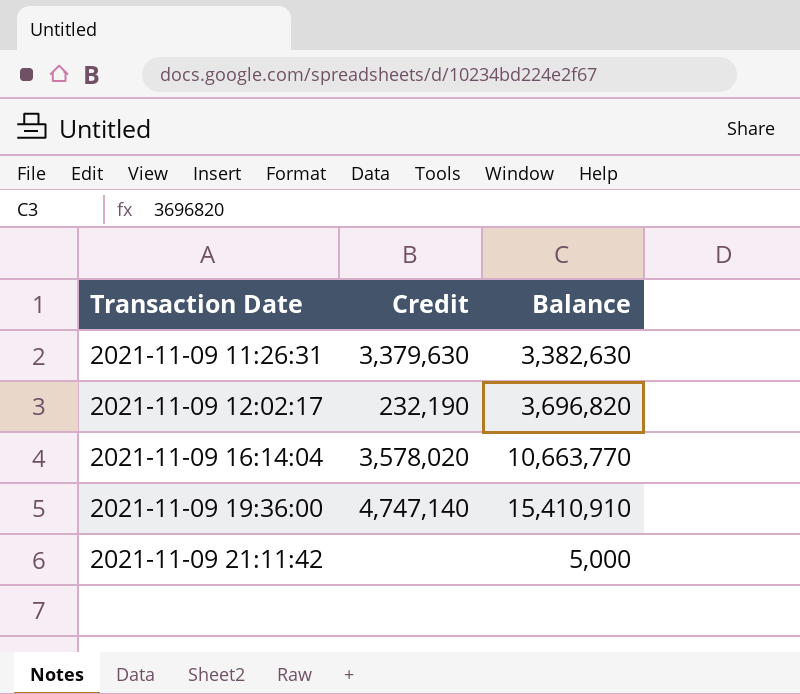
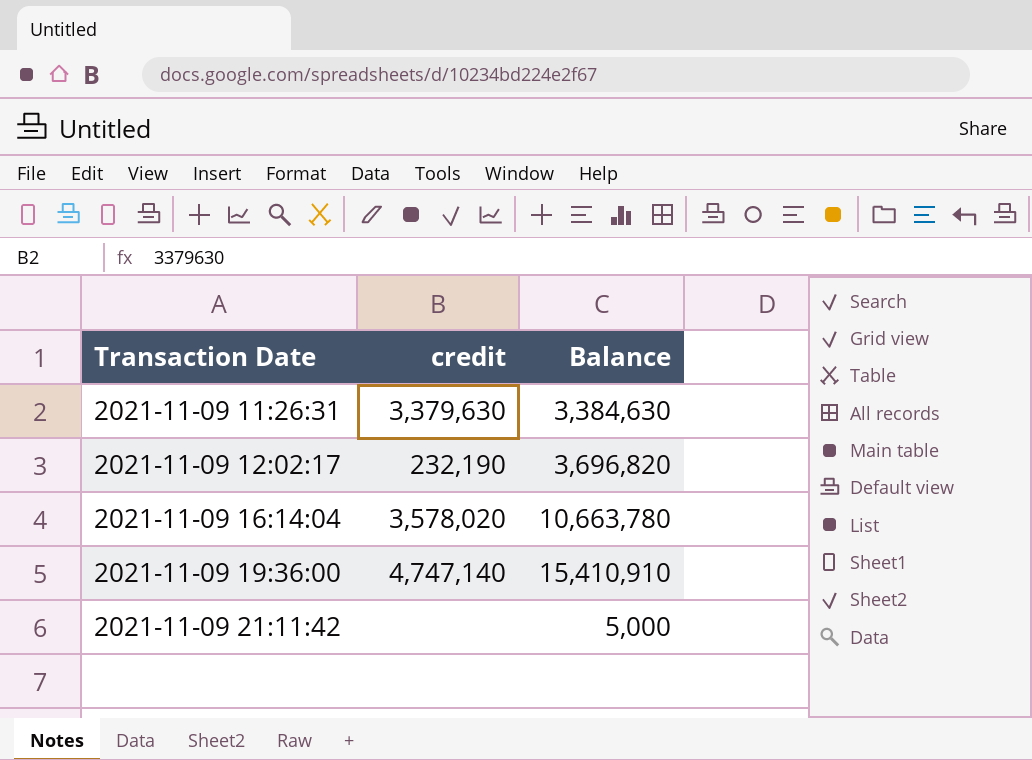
column name: Credit -> credit
2021-11-09 11:26:31 | Balance: 3,382,630 -> 3,384,630
2021-11-09 16:14:04 | Balance: 10,663,770 -> 10,663,780

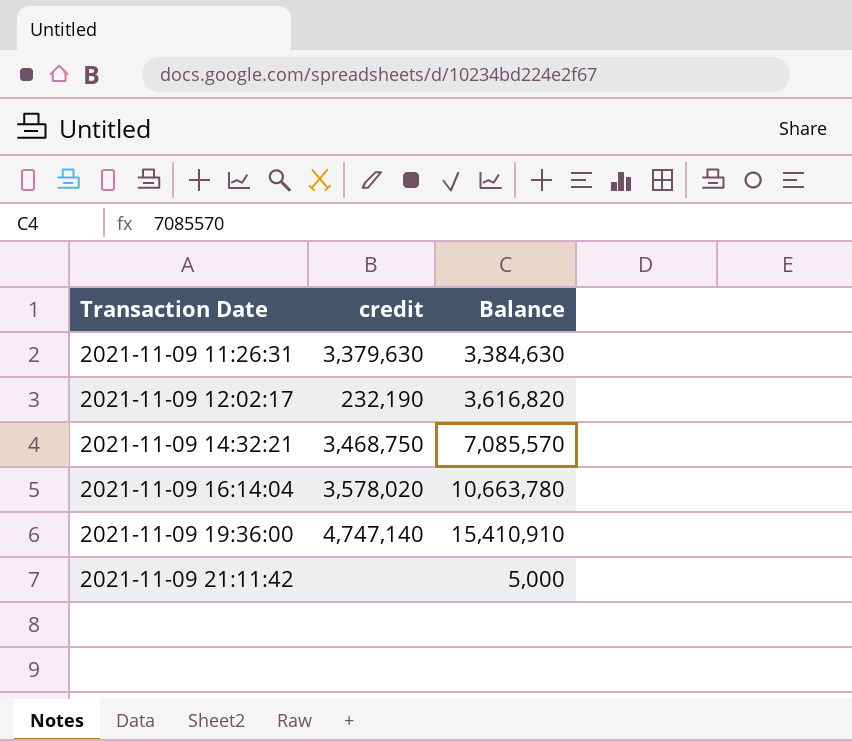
2021-11-09 12:02:17 | Balance: 3,696,820 -> 3,616,820
row 2021-11-09 14:32:21: none -> 3,468,750 | 7,085,570

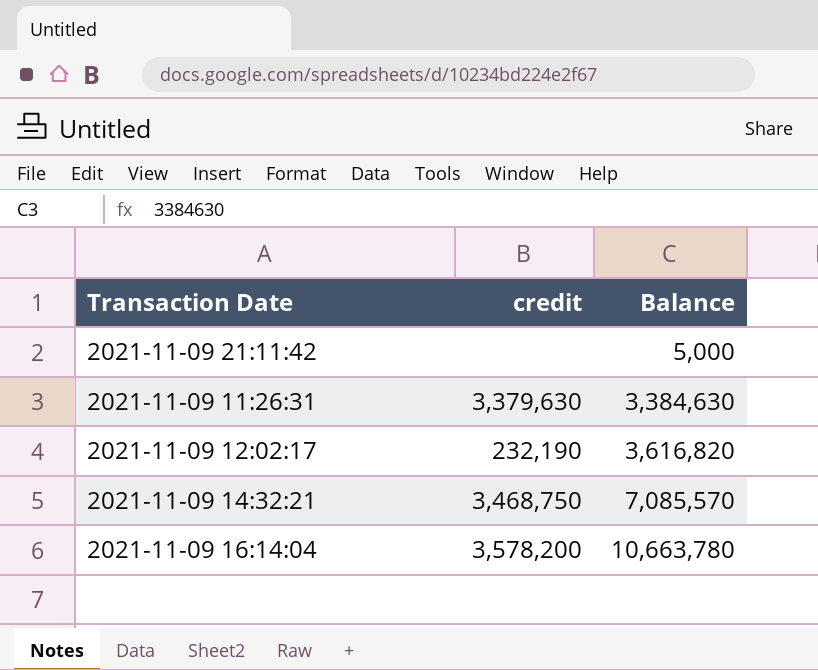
row order: Transaction Date ascending -> Balance ascending
row 2021-11-09 19:36:00: 4,747,140 | 15,410,910 -> none
2021-11-09 16:14:04 | credit: 3,578,020 -> 3,578,200

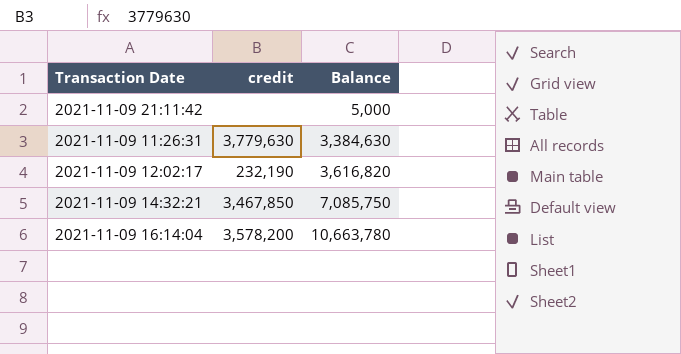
2021-11-09 11:26:31 | credit: 3,379,630 -> 3,779,630
2021-11-09 14:32:21 | credit: 3,468,750 -> 3,467,850
2021-11-09 14:32:21 | Balance: 7,085,570 -> 7,085,750

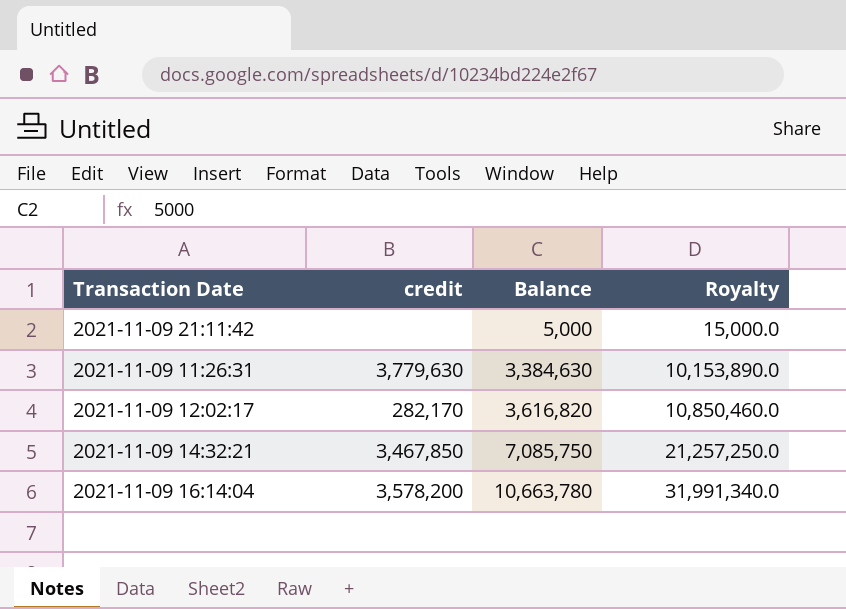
column Royalty | formula: none -> [Balance] * 3
2021-11-09 12:02:17 | credit: 232,190 -> 282,170

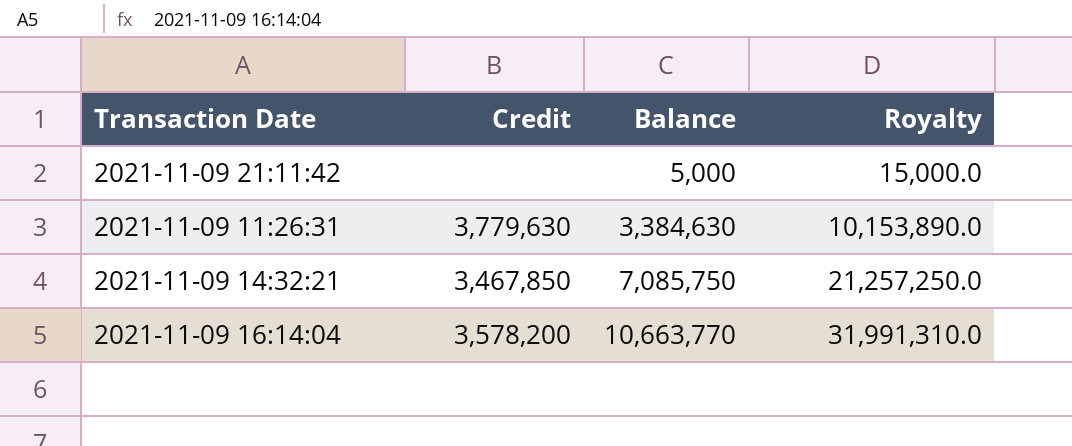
column name: credit -> Credit
row 2021-11-09 12:02:17: 282,170 | 3,616,820 | 10,850,460.0 -> none
2021-11-09 16:14:04 | Balance: 10,663,780 -> 10,663,770
2021-11-09 16:14:04 | Royalty: 31,991,340.0 -> 31,991,310.0

